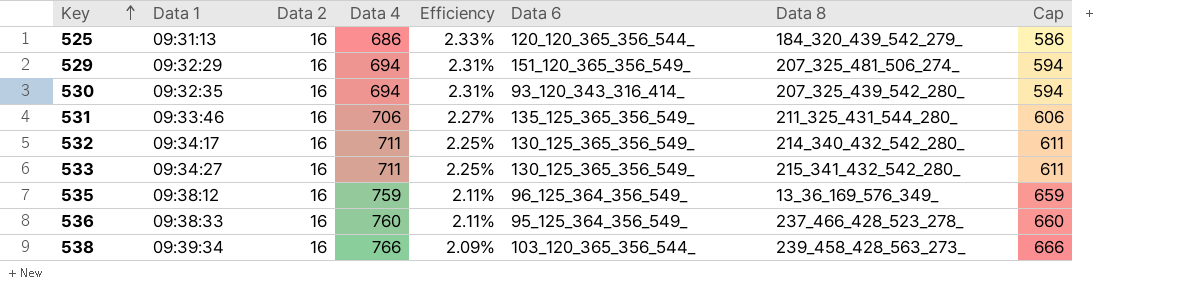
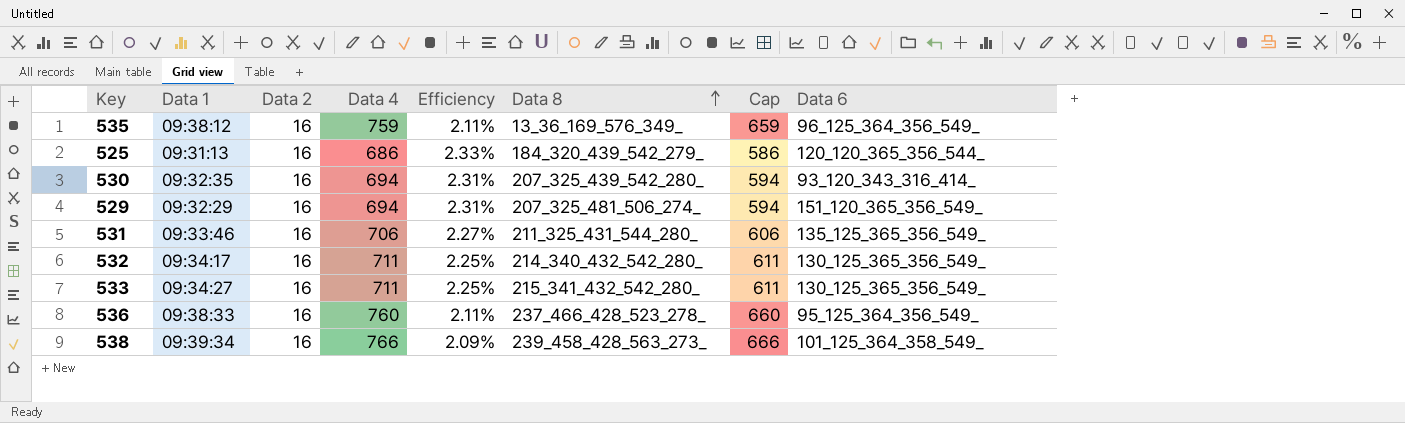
row order: Key ascending -> Data 8 ascending
column Data 6 | position: 6 -> 8
538 | Data 6: 103_120_365_356_544_ -> 101_125_364_358_549_

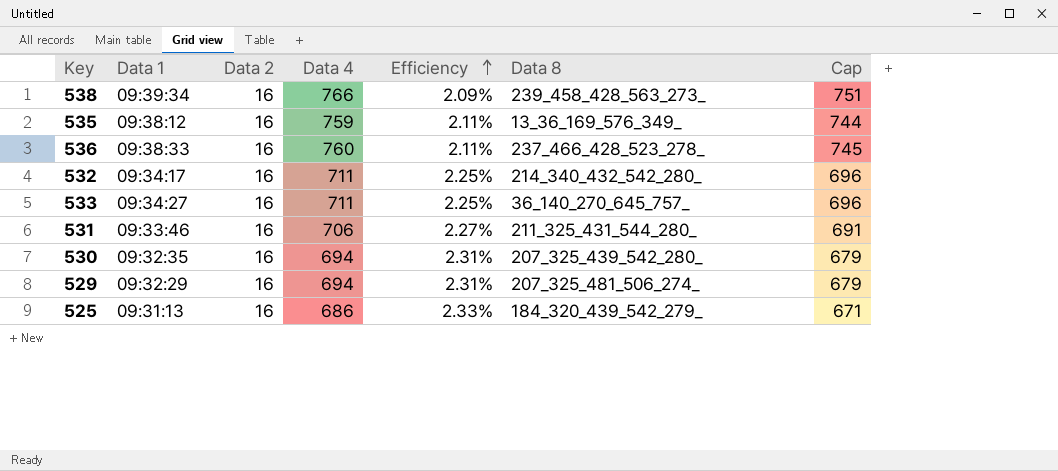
row order: Data 8 ascending -> Efficiency ascending
column Data 6 | position: 8 -> none
column Cap | formula: [Data 4] - 100 -> [Data 4] - 15
533 | Data 8: 215_341_432_542_280_ -> 36_140_270_645_757_

